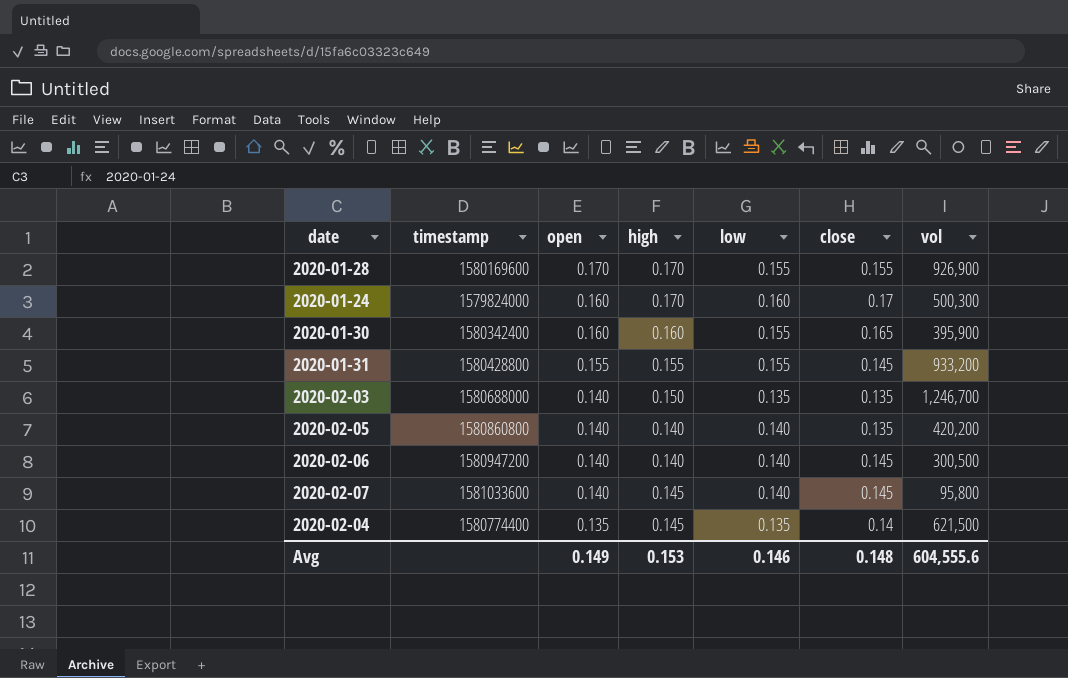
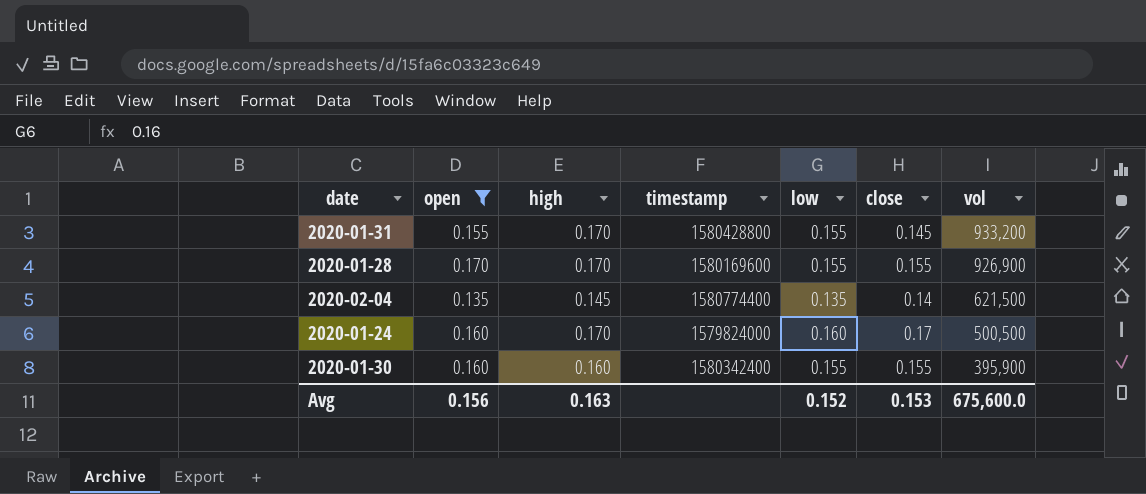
filter: none -> open != 0.140
row order: open descending -> vol descending
column timestamp | position: 2 -> 4
2020-01-31 | high: 0.155 -> 0.170
2020-01-24 | vol: 500,300 -> 500,500
2020-01-30 | close: 0.165 -> 0.155
Avg | open: 0.149 -> 0.156
Avg | high: 0.153 -> 0.163
Avg | low: 0.146 -> 0.152
Avg | close: 0.148 -> 0.153
Avg | vol: 604,555.6 -> 675,600.0

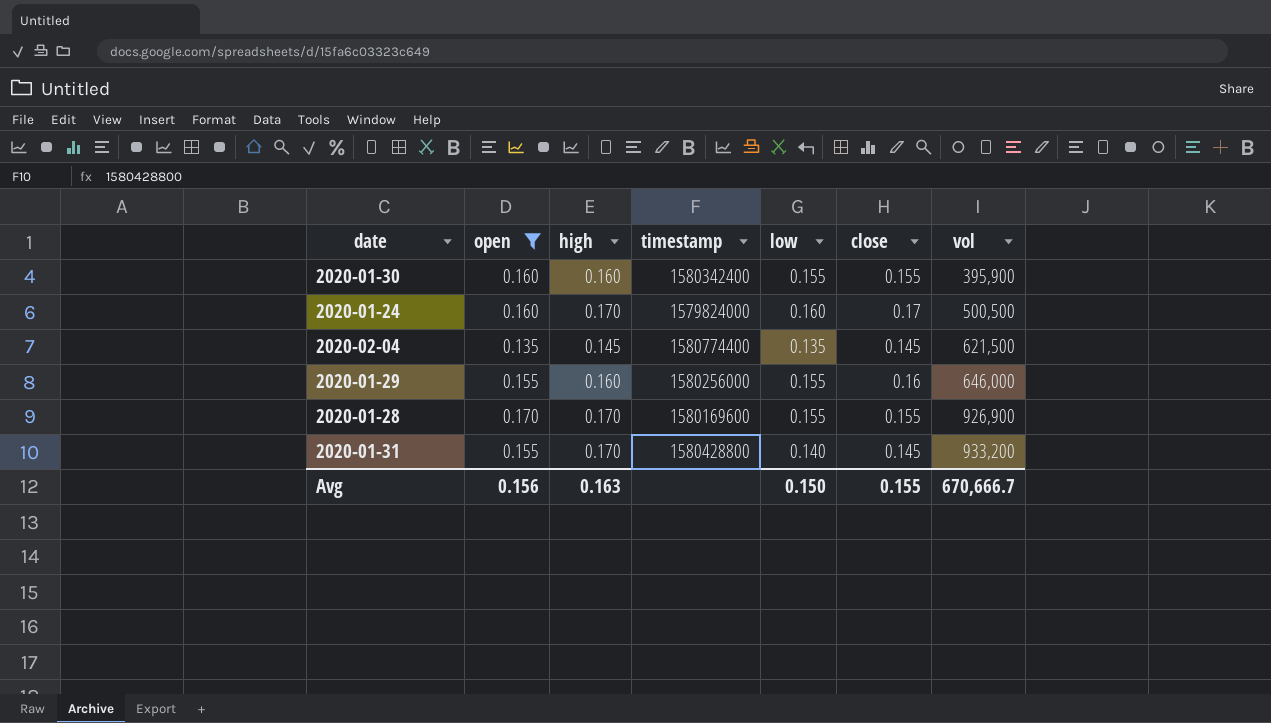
row order: vol descending -> vol ascending
2020-02-04 | close: 0.14 -> 0.145
row 2020-01-29: none -> 0.155 | 0.160 | 1580256000 | 0.155 | 0.16 | 646,000
2020-01-31 | low: 0.155 -> 0.140
Avg | low: 0.152 -> 0.150
Avg | close: 0.153 -> 0.155
Avg | vol: 675,600.0 -> 670,666.7

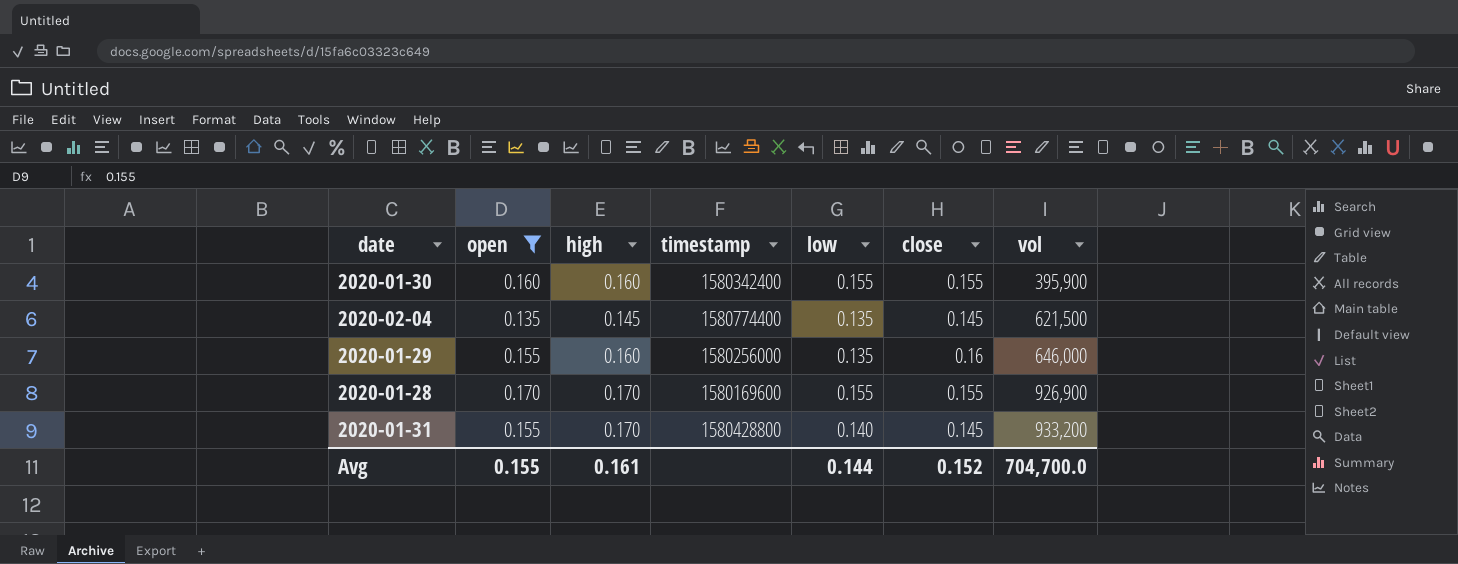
row 2020-01-24: 0.160 | 0.170 | 1579824000 | 0.160 | 0.17 | 500,500 -> none
2020-01-29 | low: 0.155 -> 0.135
Avg | open: 0.156 -> 0.155
Avg | high: 0.163 -> 0.161
Avg | low: 0.150 -> 0.144
Avg | close: 0.155 -> 0.152
Avg | vol: 670,666.7 -> 704,700.0

